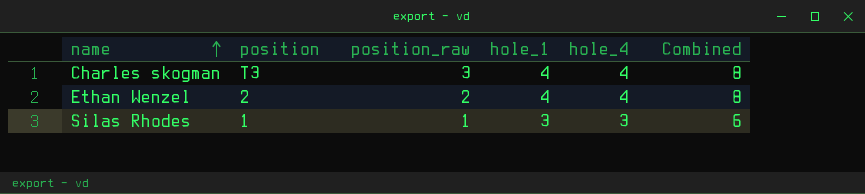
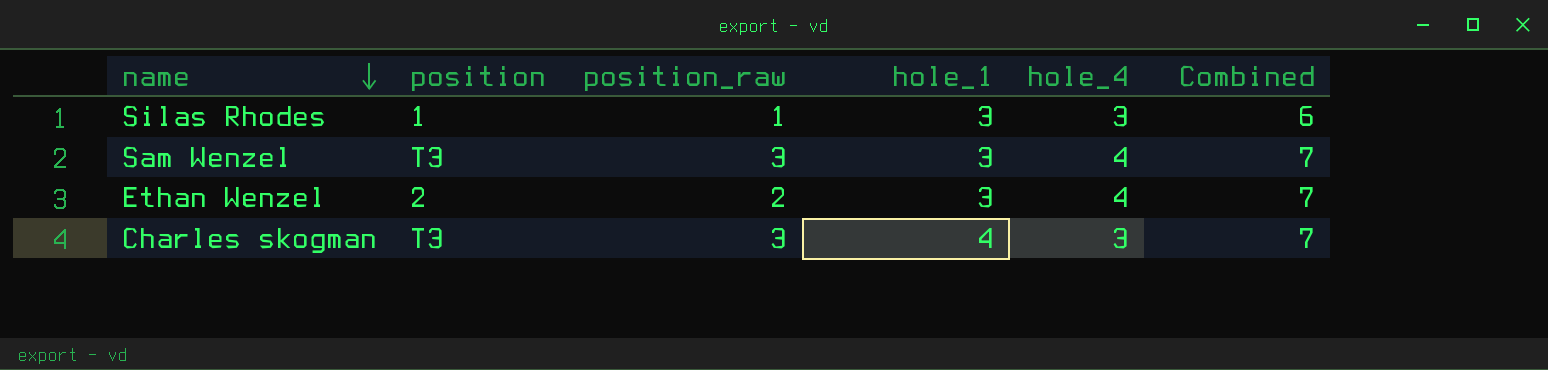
row order: name ascending -> name descending
row Sam Wenzel: none -> T3 | 3 | 3 | 4 | 7
Ethan Wenzel | hole_1: 4 -> 3
Ethan Wenzel | Combined: 8 -> 7
Charles skogman | hole_4: 4 -> 3
Charles skogman | Combined: 8 -> 7

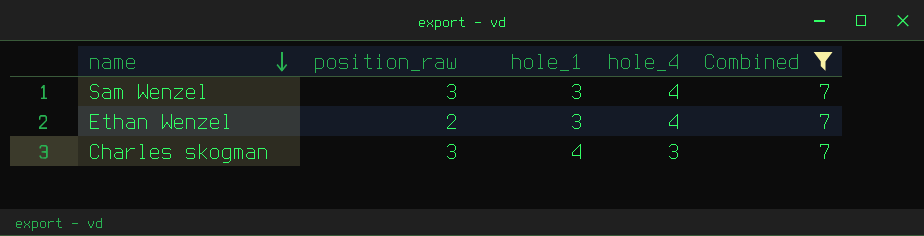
filter: none -> Combined = 7
column position | position: 2 -> none

